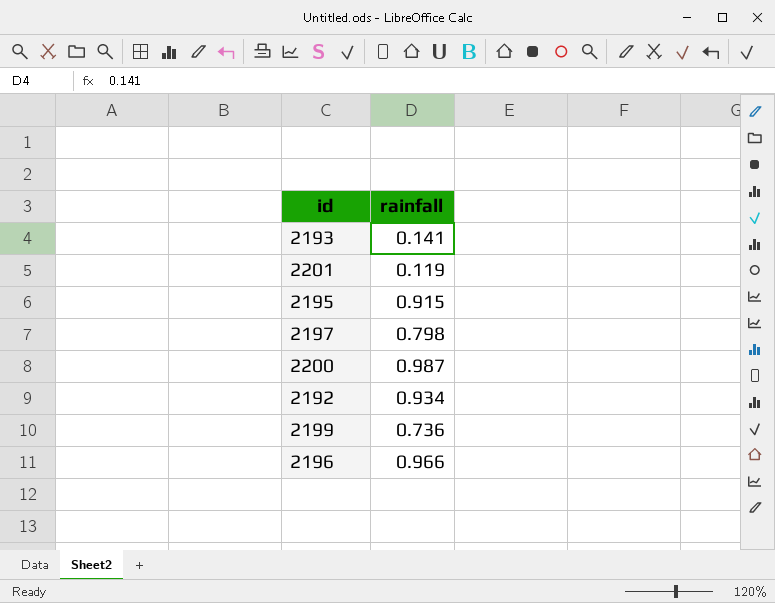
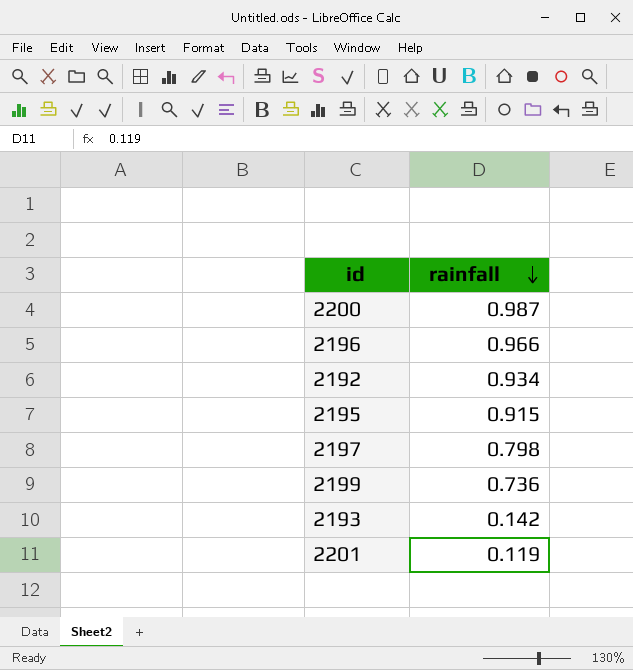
row order: none -> rainfall descending
2193 | rainfall: 0.141 -> 0.142

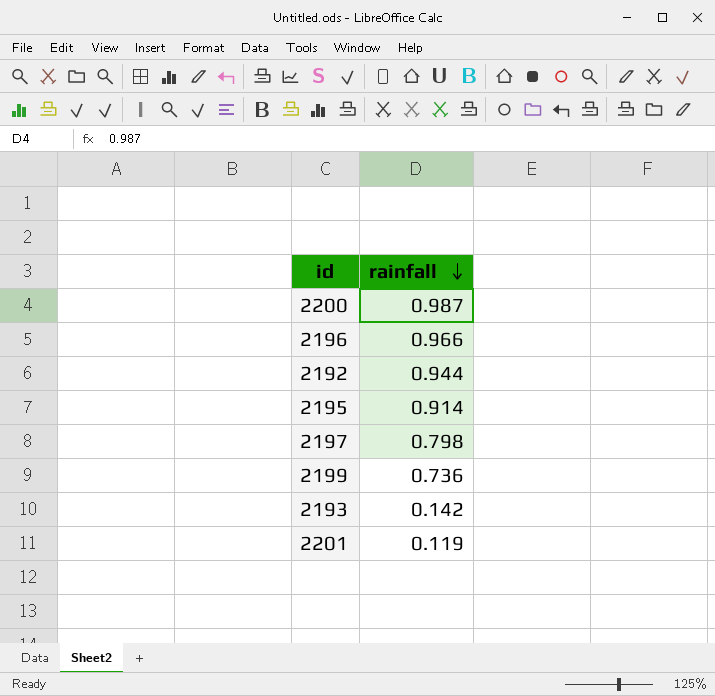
2192 | rainfall: 0.934 -> 0.944
2195 | rainfall: 0.915 -> 0.914

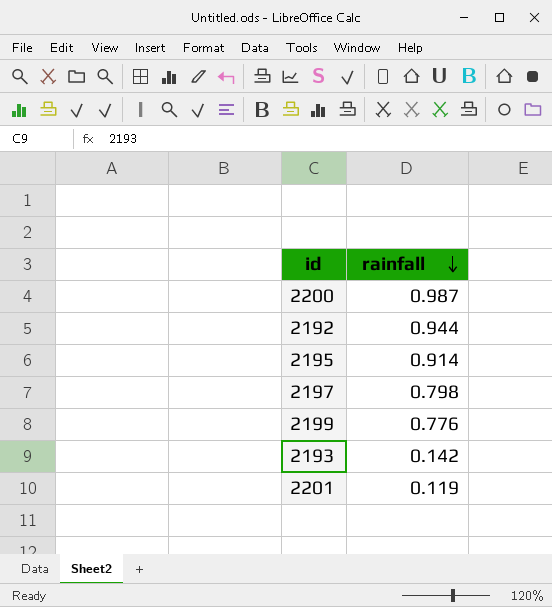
row 2196: 0.966 -> none
2199 | rainfall: 0.736 -> 0.776

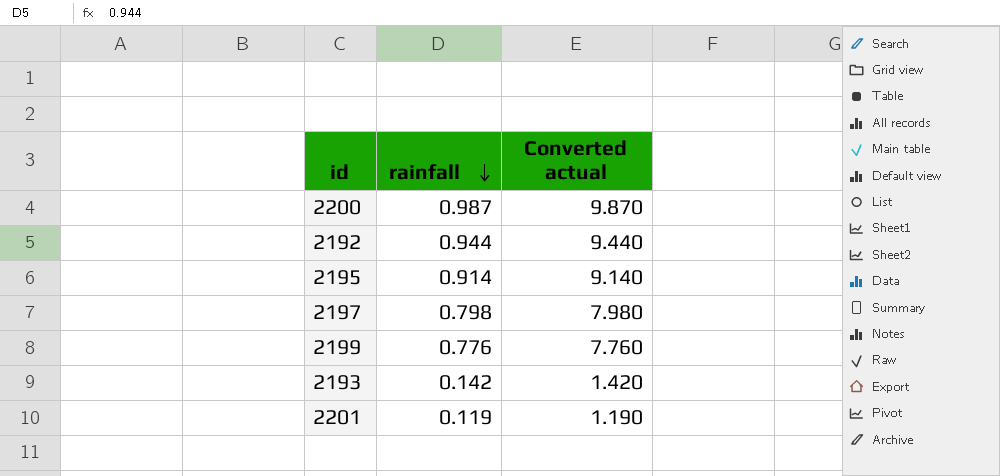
column Converted actual | formula: none -> [rainfall] * 10

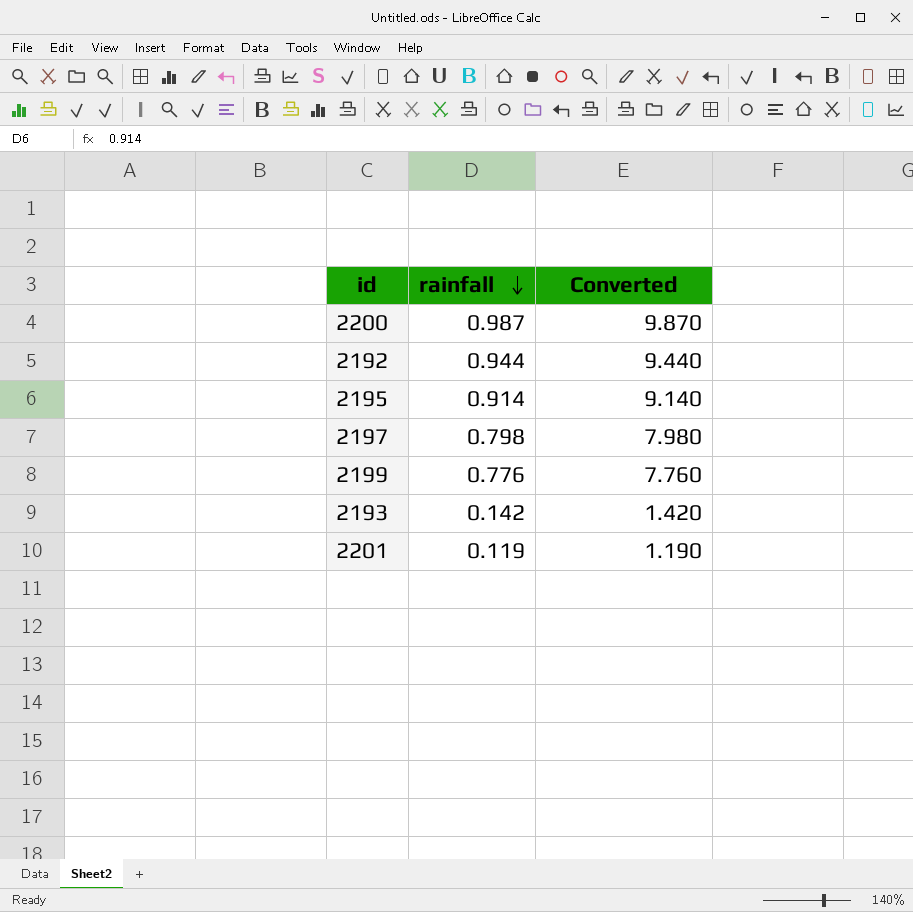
column name: Converted actual -> Converted

